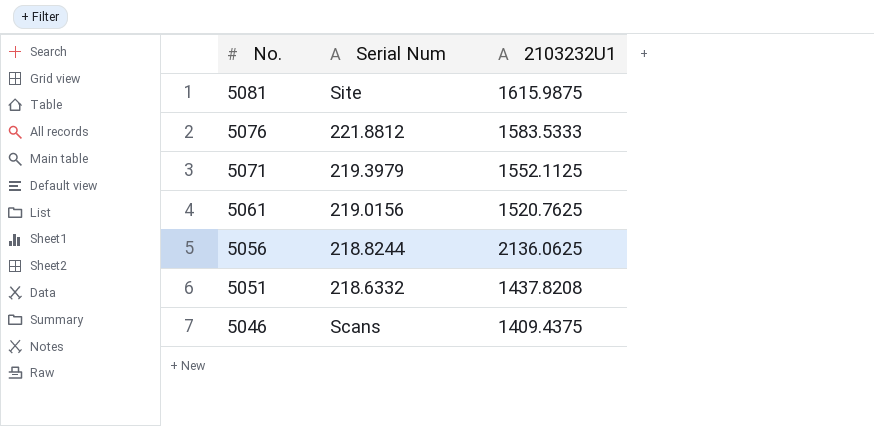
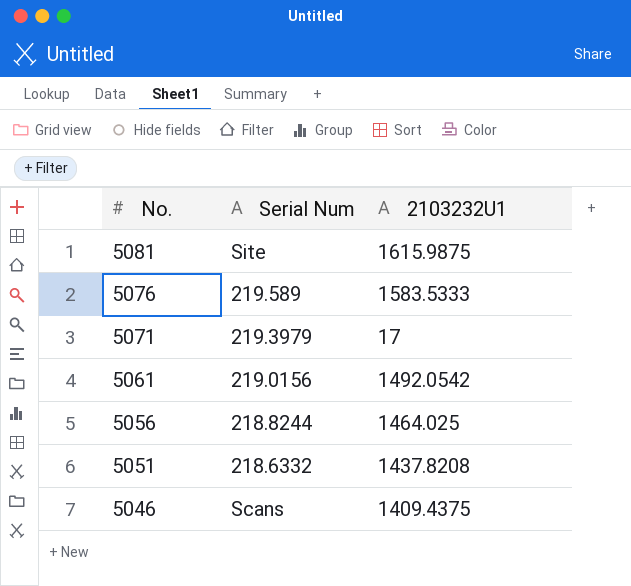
5076 | Serial Num: 221.8812 -> 219.589
5071 | 2103232U1: 1552.1125 -> 17
5061 | 2103232U1: 1520.7625 -> 1492.0542
5056 | 2103232U1: 2136.0625 -> 1464.025

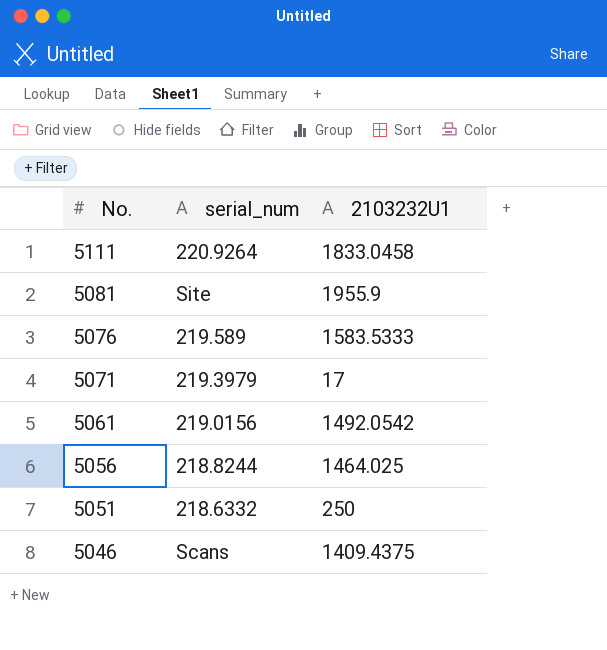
column name: Serial Num -> serial_num
row 5111: none -> 220.9264 | 1833.0458
5081 | 2103232U1: 1615.9875 -> 1955.9
5051 | 2103232U1: 1437.8208 -> 250

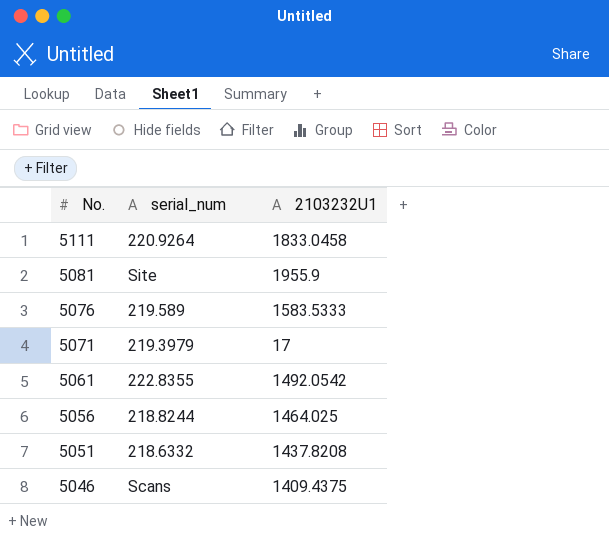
5061 | serial_num: 219.0156 -> 222.8355
5051 | 2103232U1: 250 -> 1437.8208

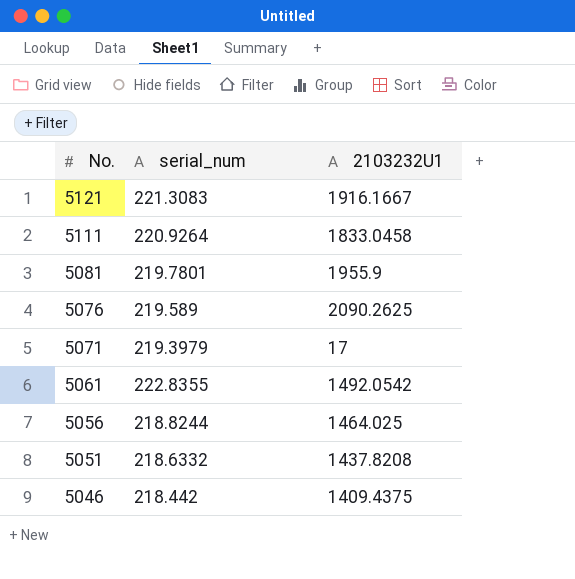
row 5121: none -> 221.3083 | 1916.1667
5081 | serial_num: Site -> 219.7801
5076 | 2103232U1: 1583.5333 -> 2090.2625
5046 | serial_num: Scans -> 218.442

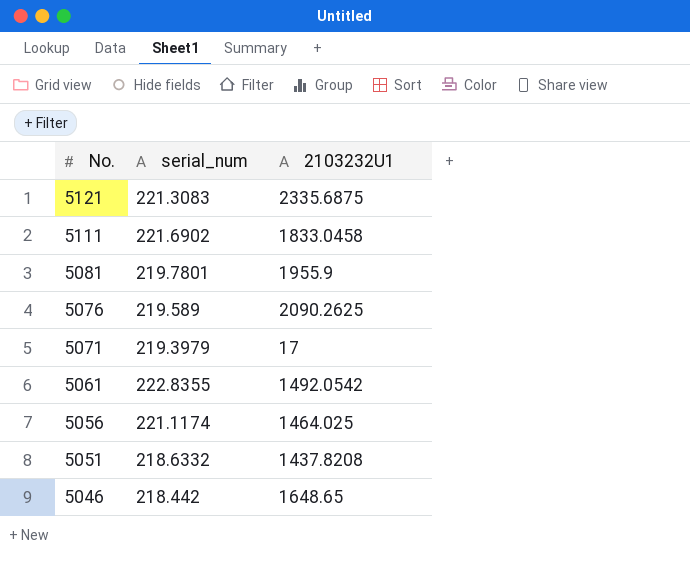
5121 | 2103232U1: 1916.1667 -> 2335.6875
5111 | serial_num: 220.9264 -> 221.6902
5056 | serial_num: 218.8244 -> 221.1174
5046 | 2103232U1: 1409.4375 -> 1648.65

